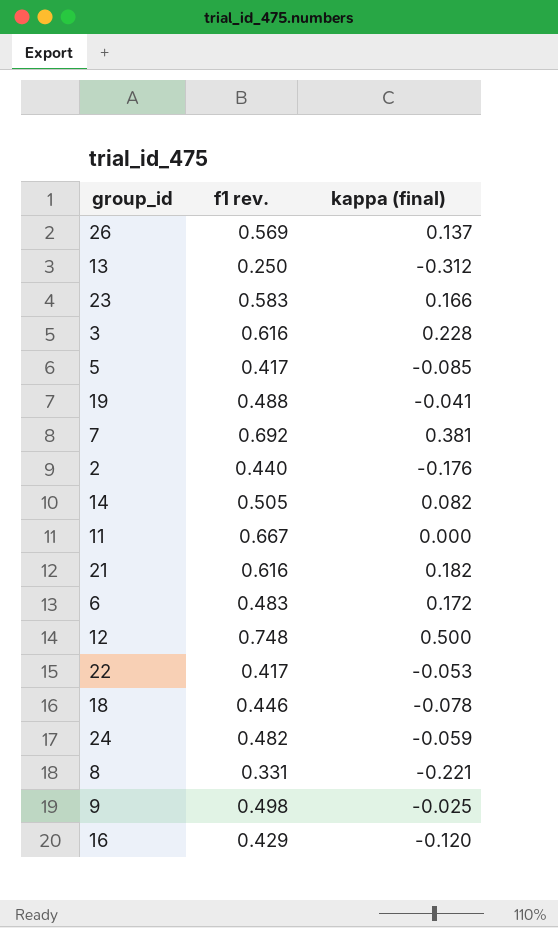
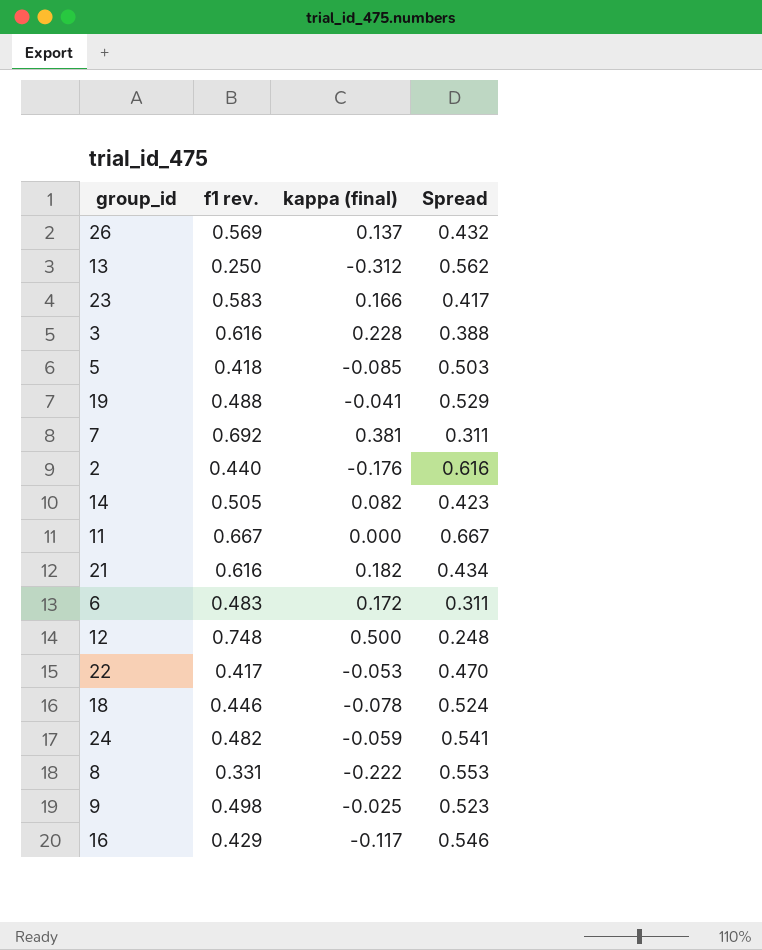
column Spread | formula: none -> [f1 rev.] - [kappa (final)]
5 | f1 rev.: 0.417 -> 0.418
8 | kappa (final): -0.221 -> -0.222
16 | kappa (final): -0.120 -> -0.117

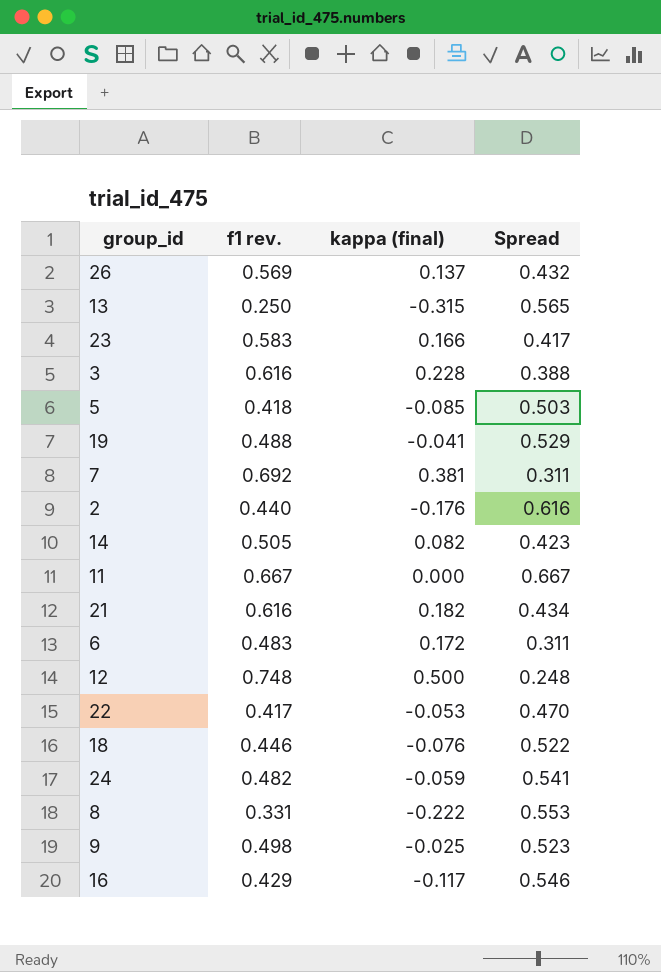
13 | kappa (final): -0.312 -> -0.315
13 | Spread: 0.562 -> 0.565
18 | kappa (final): -0.078 -> -0.076
18 | Spread: 0.524 -> 0.522

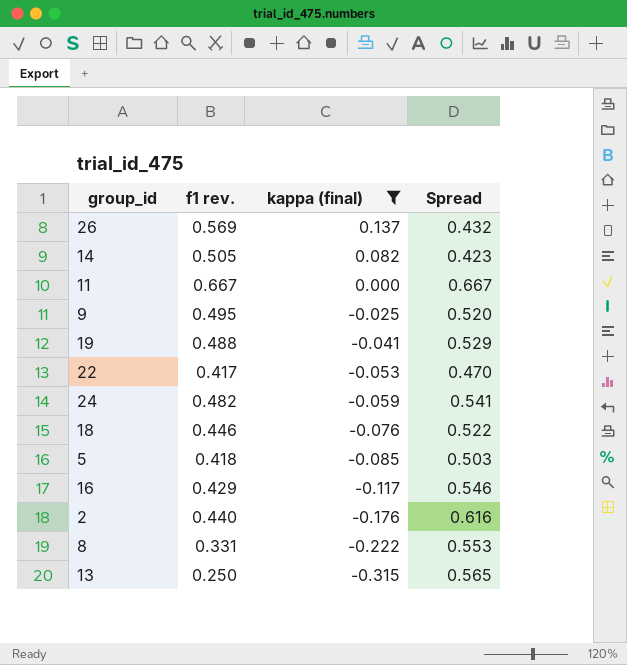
filter: none -> kappa (final) <= 0.137
row order: none -> kappa (final) descending
9 | f1 rev.: 0.498 -> 0.495
9 | Spread: 0.523 -> 0.520

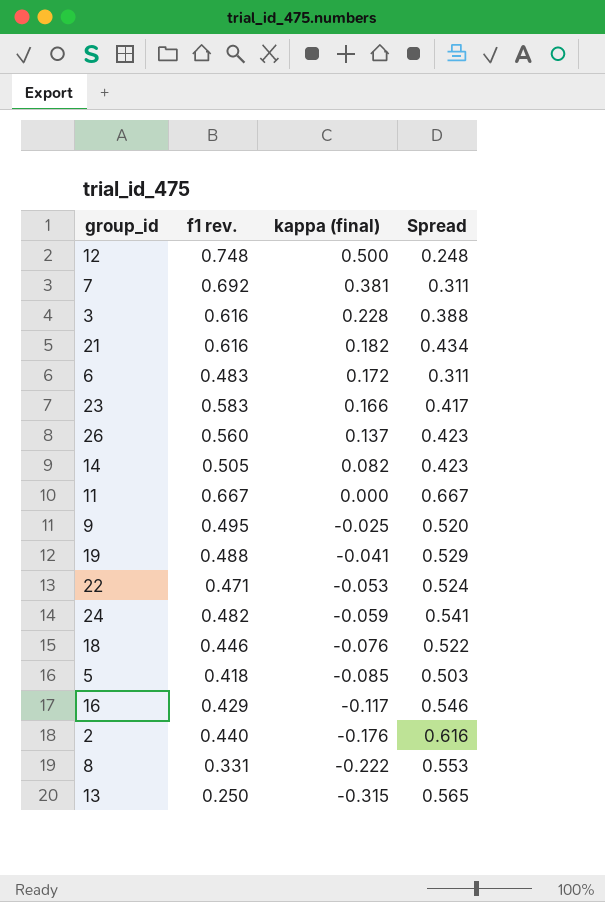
filter: kappa (final) <= 0.137 -> none
26 | f1 rev.: 0.569 -> 0.560
26 | Spread: 0.432 -> 0.423
22 | f1 rev.: 0.417 -> 0.471
22 | Spread: 0.470 -> 0.524

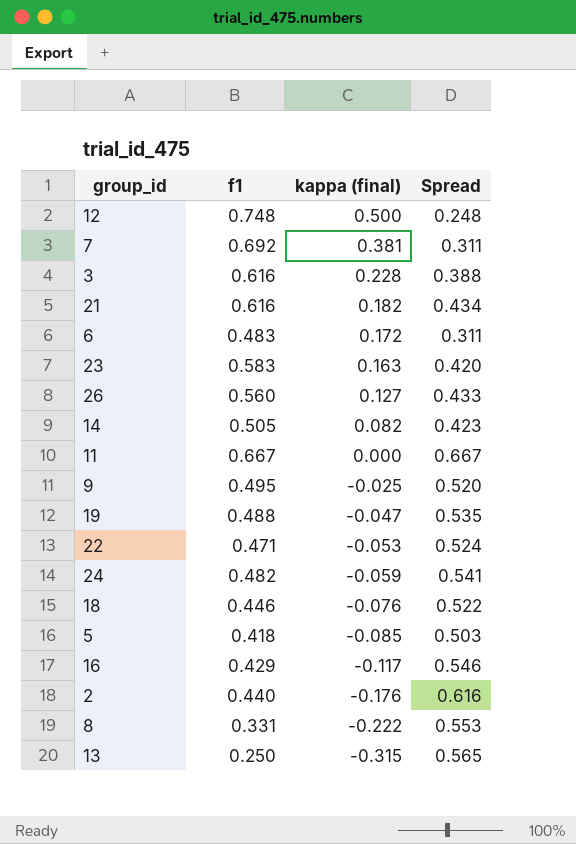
column name: f1 rev. -> f1
23 | kappa (final): 0.166 -> 0.163
23 | Spread: 0.417 -> 0.420
26 | kappa (final): 0.137 -> 0.127
26 | Spread: 0.423 -> 0.433
19 | kappa (final): -0.041 -> -0.047
19 | Spread: 0.529 -> 0.535

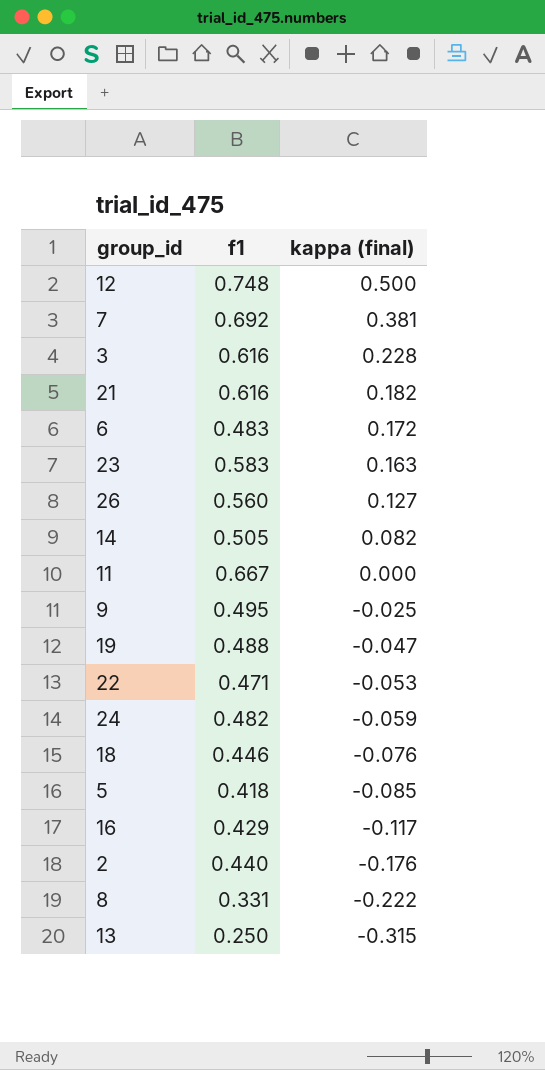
column Spread | formula: [f1] - [kappa (final)] -> none

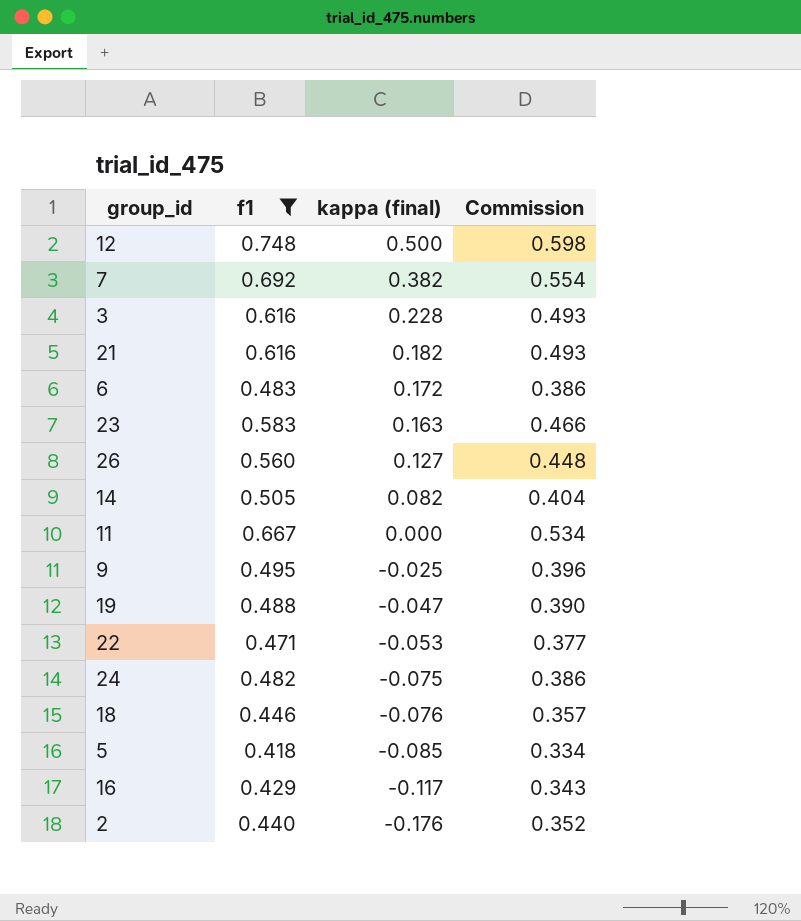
filter: none -> f1 >= 0.418
column Commission | formula: none -> [f1] * 0.8
7 | kappa (final): 0.381 -> 0.382
24 | kappa (final): -0.059 -> -0.075

